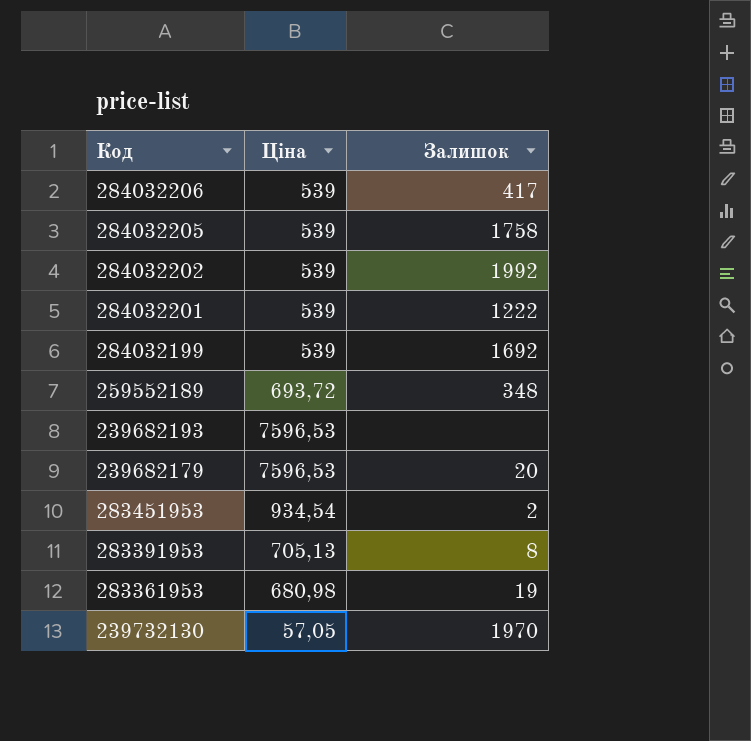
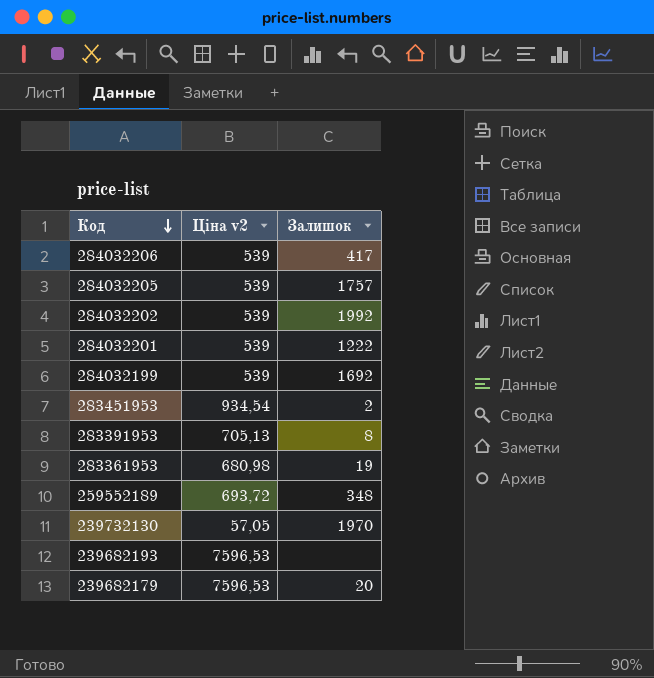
row order: none -> Код descending
column name: Ціна -> Ціна v2
284032205 | Залишок: 1758 -> 1757

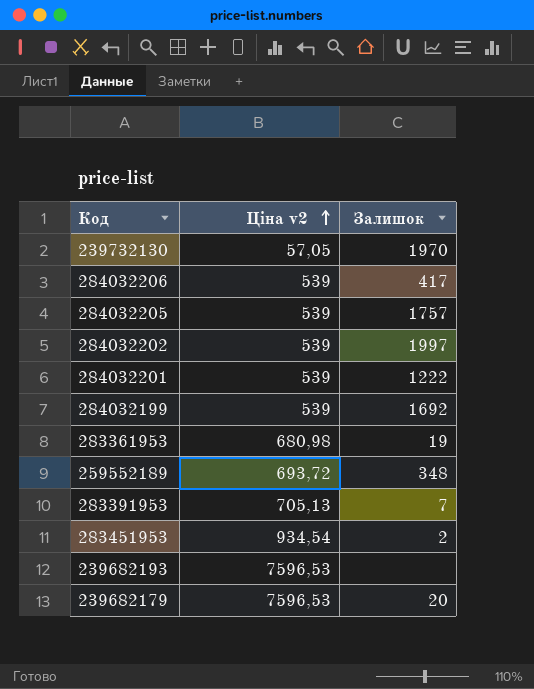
row order: Код descending -> Ціна v2 ascending
284032202 | Залишок: 1992 -> 1997
283391953 | Залишок: 8 -> 7

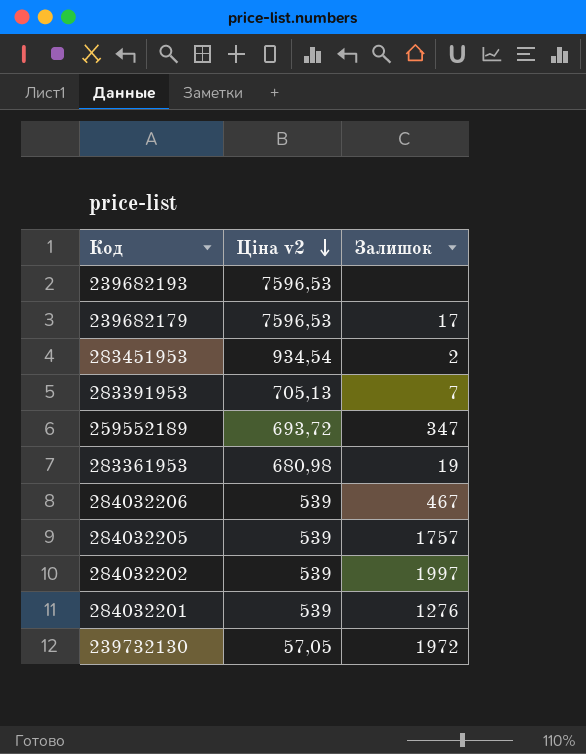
row order: Ціна v2 ascending -> Ціна v2 descending
row 284032199: 539 | 1692 -> none
239682179 | Залишок: 20 -> 17
259552189 | Залишок: 348 -> 347
284032206 | Залишок: 417 -> 467
284032201 | Залишок: 1222 -> 1276
239732130 | Залишок: 1970 -> 1972

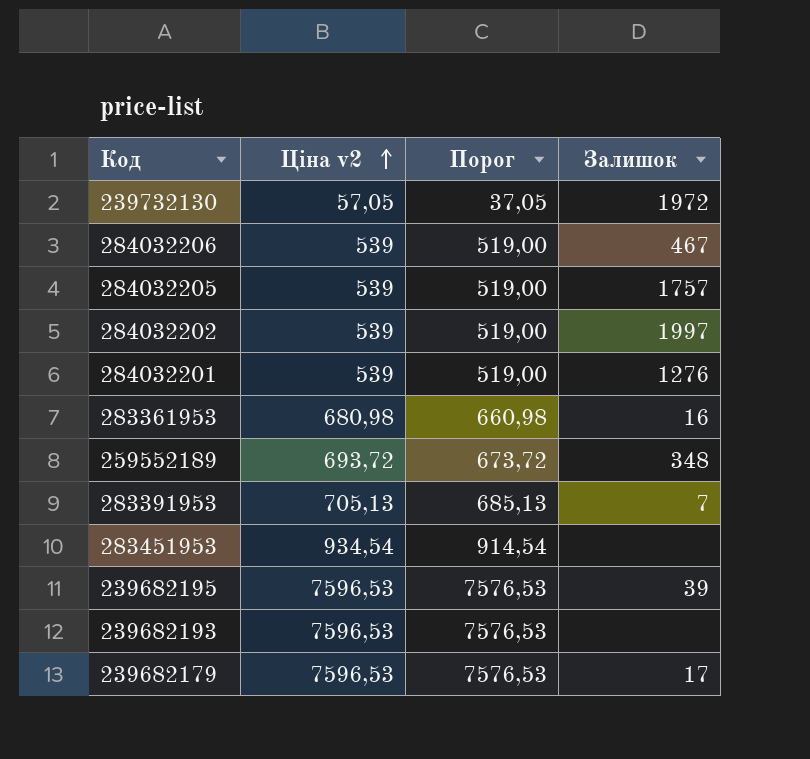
row order: Ціна v2 descending -> Ціна v2 ascending
column Порог | formula: none -> [Ціна v2] - 20
283361953 | Залишок: 19 -> 16
259552189 | Залишок: 347 -> 348
283451953 | Залишок: 2 -> none
row 239682195: none -> 7596,53 | 7576,53 | 39

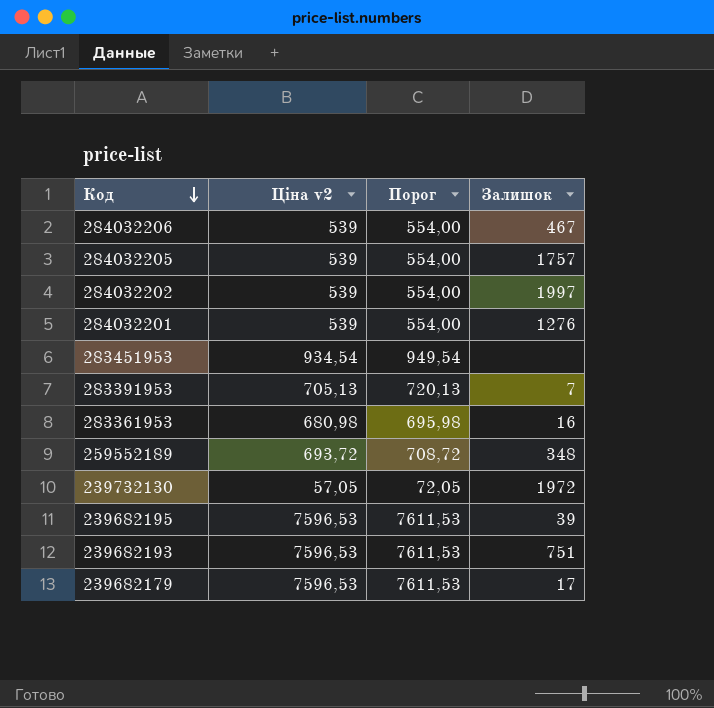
row order: Ціна v2 ascending -> Код descending
column Порог | formula: [Ціна v2] - 20 -> [Ціна v2] + 15
239682193 | Залишок: none -> 751

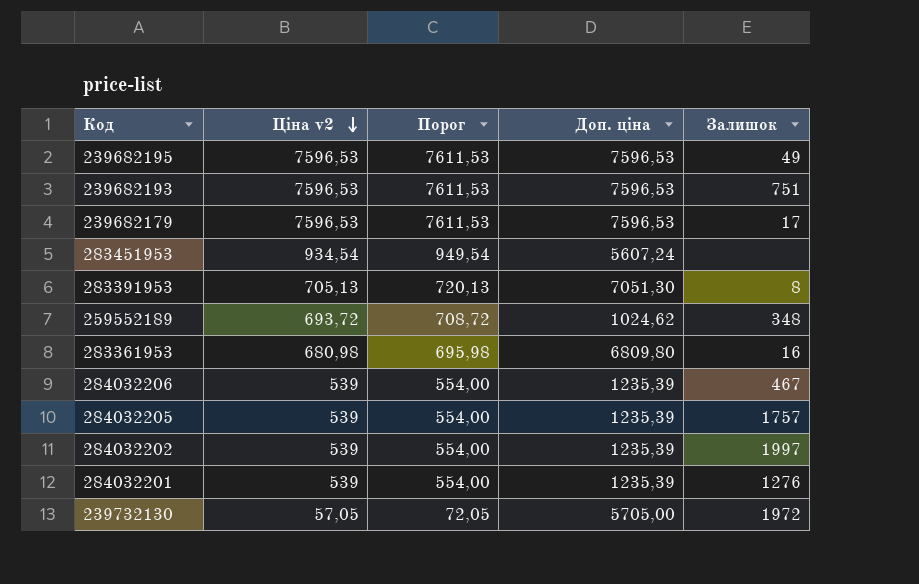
row order: Код descending -> Ціна v2 descending
column Доп. ціна | position: none -> 4
239682195 | Залишок: 39 -> 49
283391953 | Залишок: 7 -> 8

